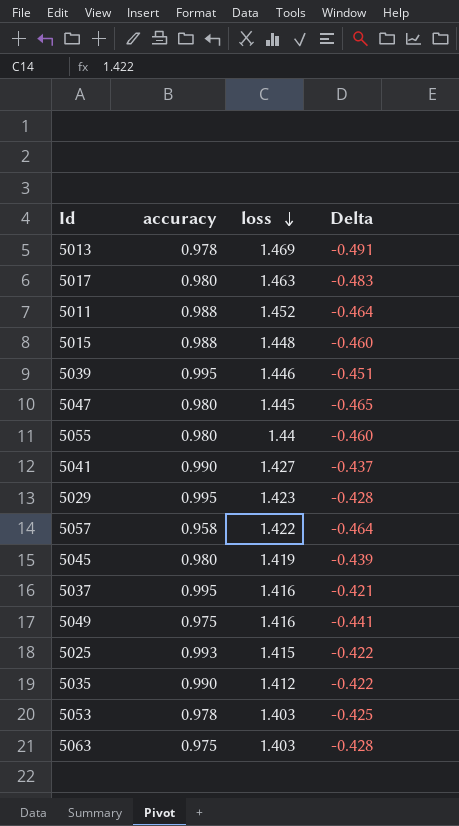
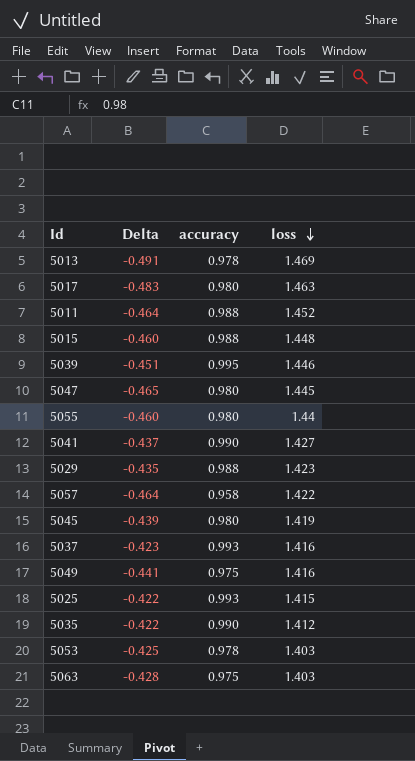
column Delta | position: 4 -> 2
5029 | Delta: -0.428 -> -0.435
5029 | accuracy: 0.995 -> 0.988
5037 | Delta: -0.421 -> -0.423
5037 | accuracy: 0.995 -> 0.993

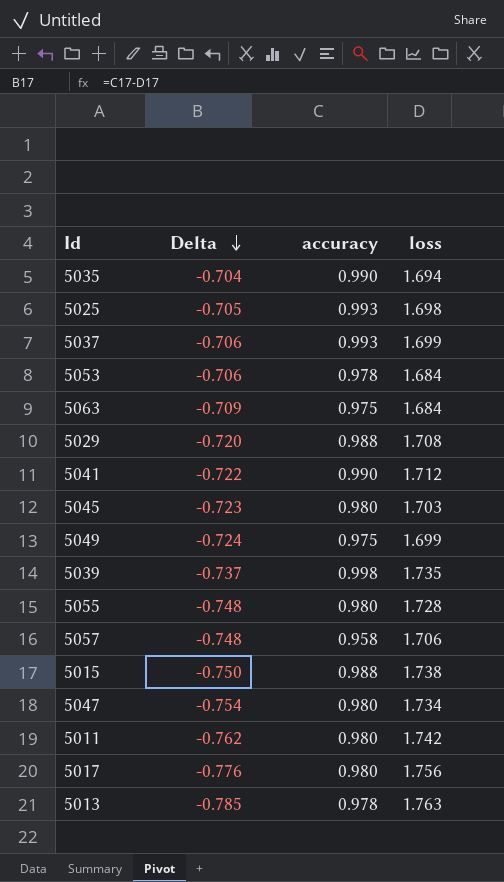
row order: loss descending -> Delta descending
5035 | Delta: -0.422 -> -0.704
5035 | loss: 1.412 -> 1.694
5025 | Delta: -0.422 -> -0.705
5025 | loss: 1.415 -> 1.698
5037 | Delta: -0.423 -> -0.706
5037 | loss: 1.416 -> 1.699
5053 | Delta: -0.425 -> -0.706
5053 | loss: 1.403 -> 1.684
5063 | Delta: -0.428 -> -0.709
5063 | loss: 1.403 -> 1.684
5029 | Delta: -0.435 -> -0.720
5029 | loss: 1.423 -> 1.708
5041 | Delta: -0.437 -> -0.722
5041 | loss: 1.427 -> 1.712
5045 | Delta: -0.439 -> -0.723
5045 | loss: 1.419 -> 1.703
5049 | Delta: -0.441 -> -0.724
5049 | loss: 1.416 -> 1.699
5039 | Delta: -0.451 -> -0.737
5039 | accuracy: 0.995 -> 0.998
5039 | loss: 1.446 -> 1.735
5055 | Delta: -0.460 -> -0.748
5055 | loss: 1.44 -> 1.728
5057 | Delta: -0.464 -> -0.748
5057 | loss: 1.422 -> 1.706
5015 | Delta: -0.460 -> -0.750
5015 | loss: 1.448 -> 1.738
5047 | Delta: -0.465 -> -0.754
5047 | loss: 1.445 -> 1.734
5011 | Delta: -0.464 -> -0.762
5011 | accuracy: 0.988 -> 0.980
5011 | loss: 1.452 -> 1.742
5017 | Delta: -0.483 -> -0.776
5017 | loss: 1.463 -> 1.756
5013 | Delta: -0.491 -> -0.785
5013 | loss: 1.469 -> 1.763

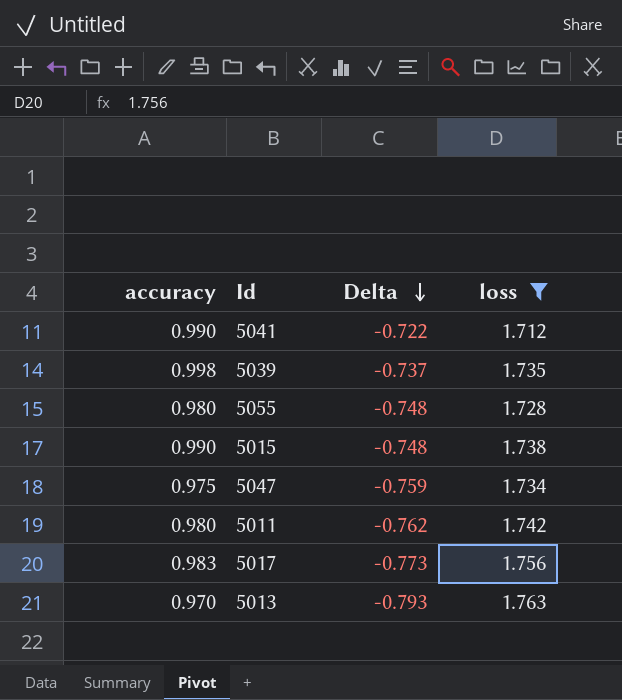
filter: none -> loss >= 1.712
column accuracy | position: 3 -> 1
5015 | accuracy: 0.988 -> 0.990
5015 | Delta: -0.750 -> -0.748
5047 | accuracy: 0.980 -> 0.975
5047 | Delta: -0.754 -> -0.759
5017 | accuracy: 0.980 -> 0.983
5017 | Delta: -0.776 -> -0.773
5013 | accuracy: 0.978 -> 0.970
5013 | Delta: -0.785 -> -0.793

